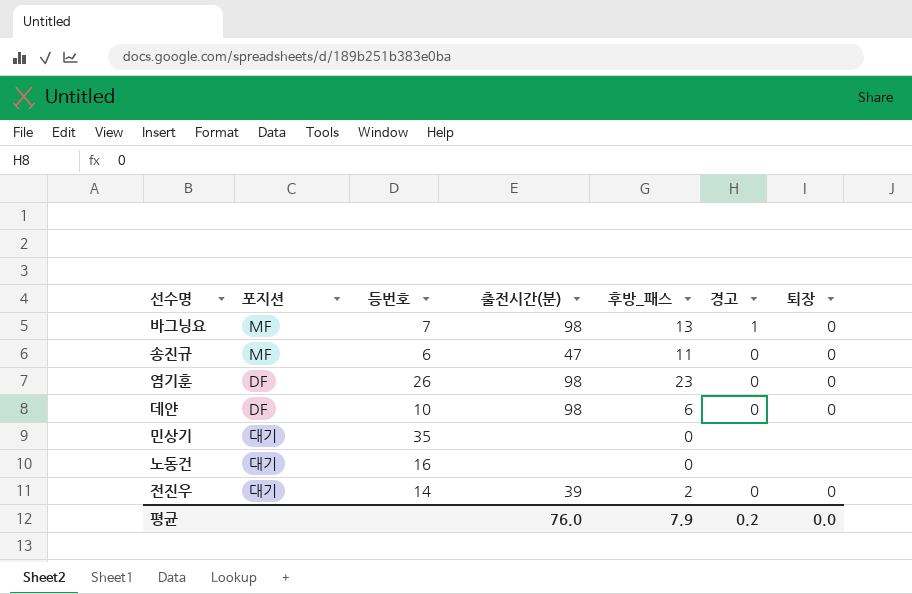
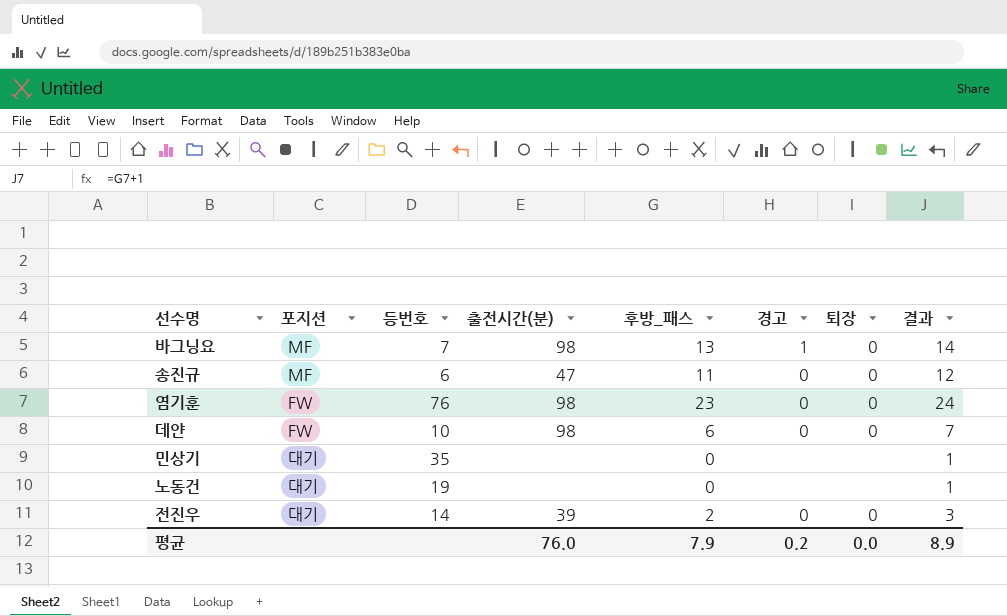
column 결과 | formula: none -> [후방_패스] + 1
염기훈 | 포지션: DF -> FW
염기훈 | 등번호: 26 -> 76
데얀 | 포지션: DF -> FW
노동건 | 등번호: 16 -> 19

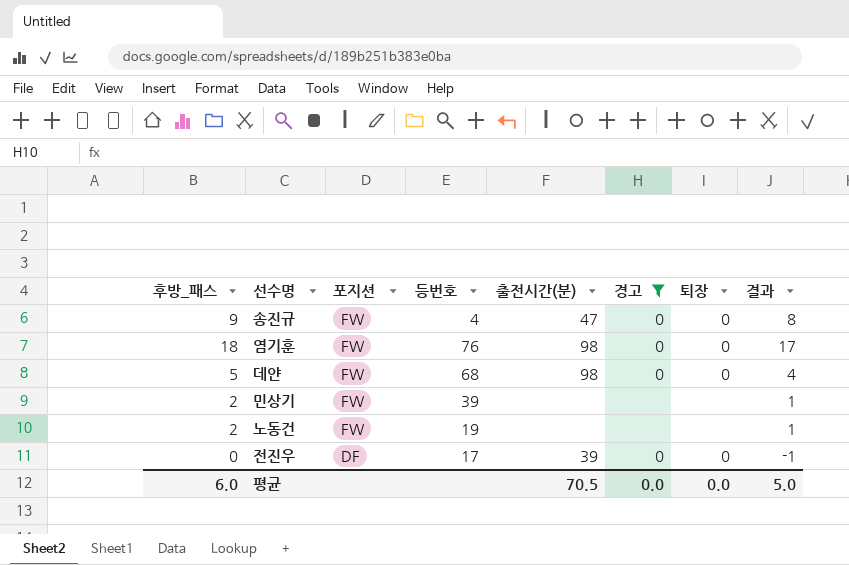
filter: none -> 경고 != 1
column 후방_패스 | position: 5 -> 1
column 결과 | formula: [후방_패스] + 1 -> [후방_패스] - 1
송진규 | 후방_패스: 11 -> 9
송진규 | 포지션: MF -> FW
송진규 | 등번호: 6 -> 4
염기훈 | 후방_패스: 23 -> 18
데얀 | 후방_패스: 6 -> 5
데얀 | 등번호: 10 -> 68
민상기 | 후방_패스: 0 -> 2
민상기 | 포지션: 대기 -> FW
민상기 | 등번호: 35 -> 39
노동건 | 후방_패스: 0 -> 2
노동건 | 포지션: 대기 -> FW
전진우 | 후방_패스: 2 -> 0
전진우 | 포지션: 대기 -> DF
전진우 | 등번호: 14 -> 17
평균 | 후방_패스: 7.9 -> 6.0
평균 | 출전시간(분): 76.0 -> 70.5
평균 | 경고: 0.2 -> 0.0
평균 | 결과: 8.9 -> 5.0

